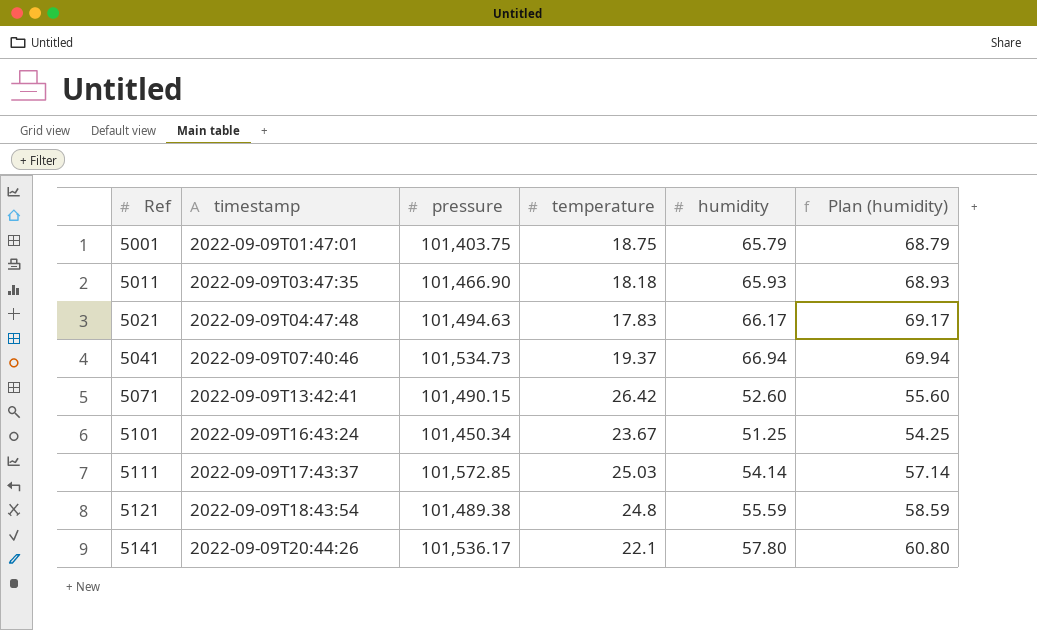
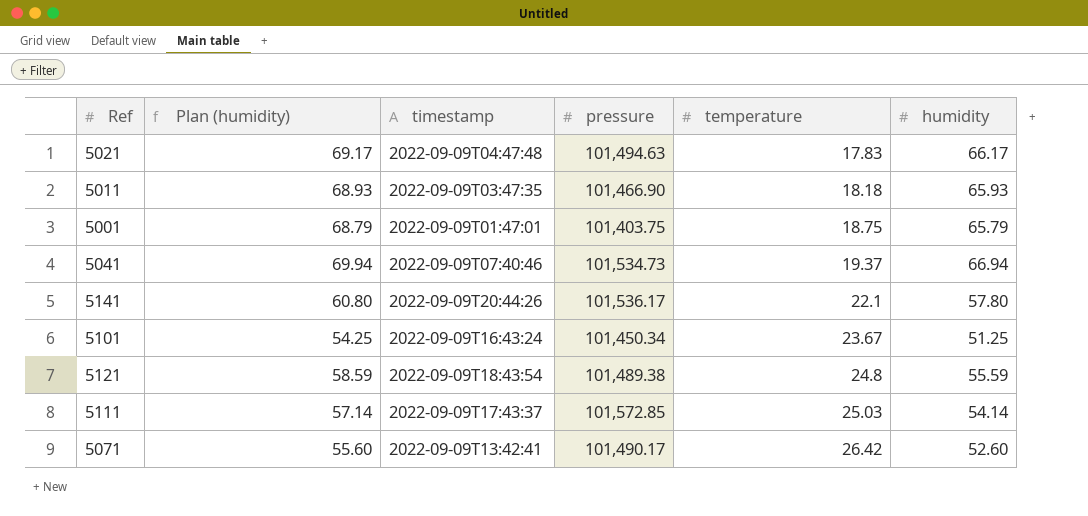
row order: Ref ascending -> temperature ascending
column Plan (humidity) | position: 6 -> 2
5071 | pressure: 101,490.15 -> 101,490.17

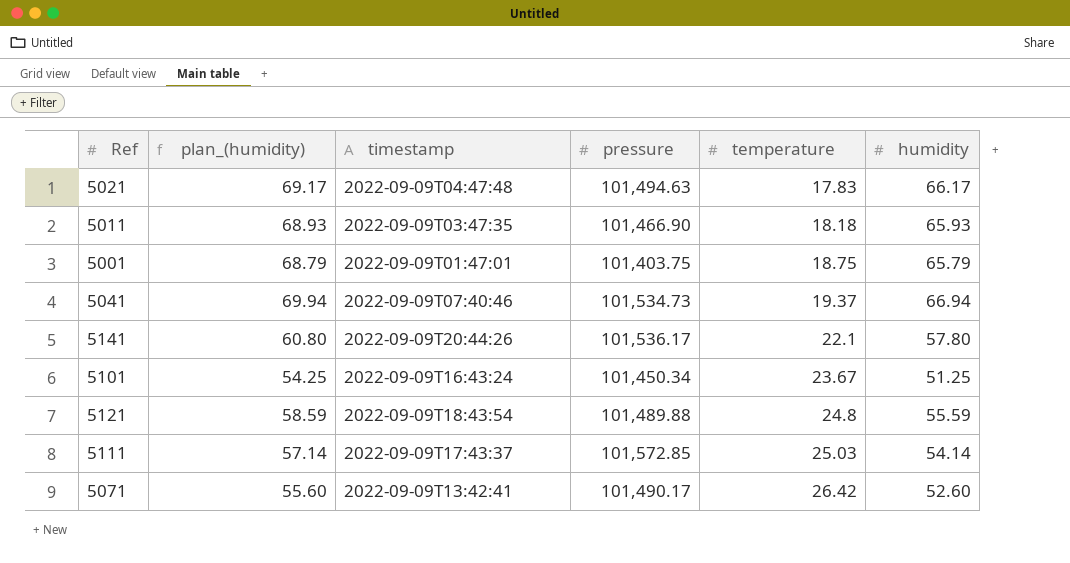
column name: Plan (humidity) -> plan_(humidity)
5121 | pressure: 101,489.38 -> 101,489.88

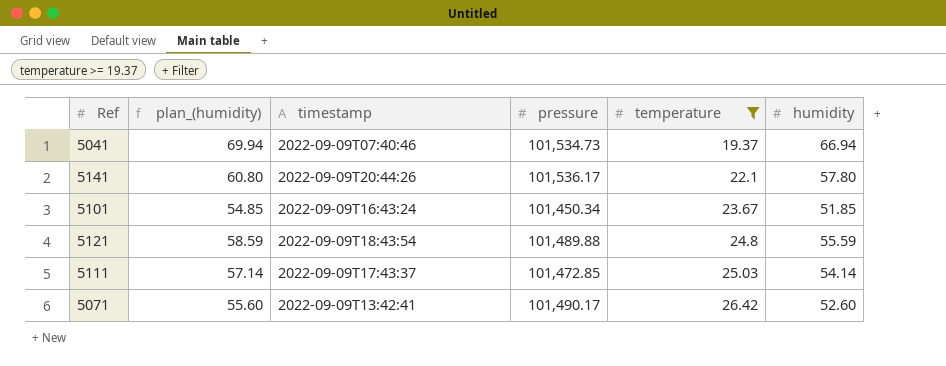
filter: none -> temperature >= 19.37
5101 | plan_(humidity): 54.25 -> 54.85
5101 | humidity: 51.25 -> 51.85
5111 | pressure: 101,572.85 -> 101,472.85

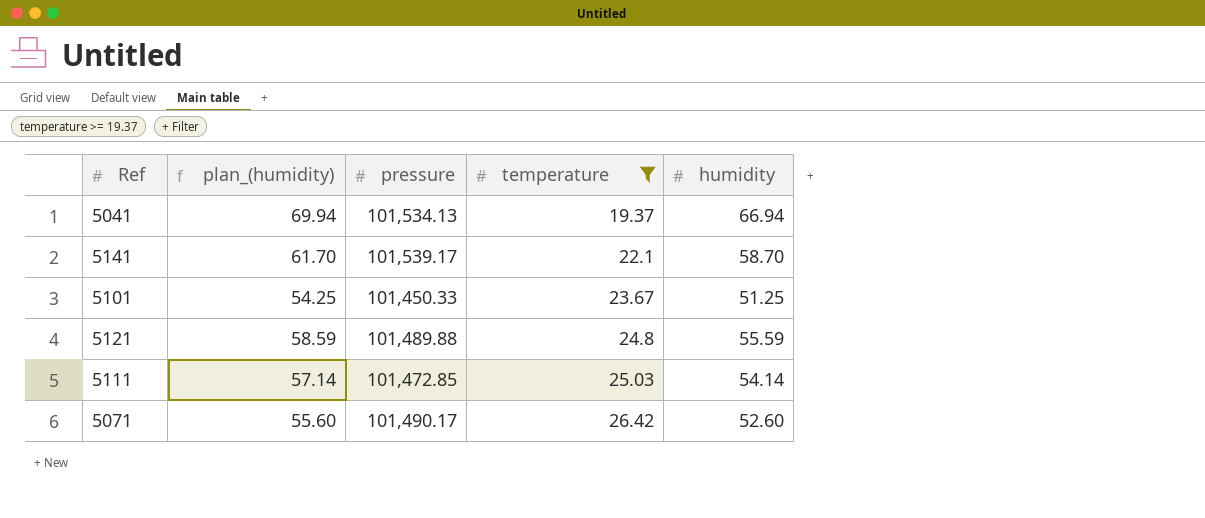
column timestamp | position: 3 -> none
5041 | pressure: 101,534.73 -> 101,534.13
5141 | plan_(humidity): 60.80 -> 61.70
5141 | pressure: 101,536.17 -> 101,539.17
5141 | humidity: 57.80 -> 58.70
5101 | plan_(humidity): 54.85 -> 54.25
5101 | pressure: 101,450.34 -> 101,450.33
5101 | humidity: 51.85 -> 51.25

